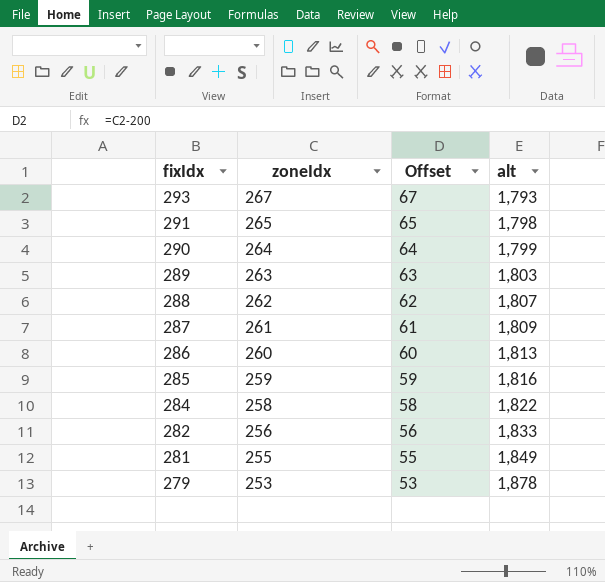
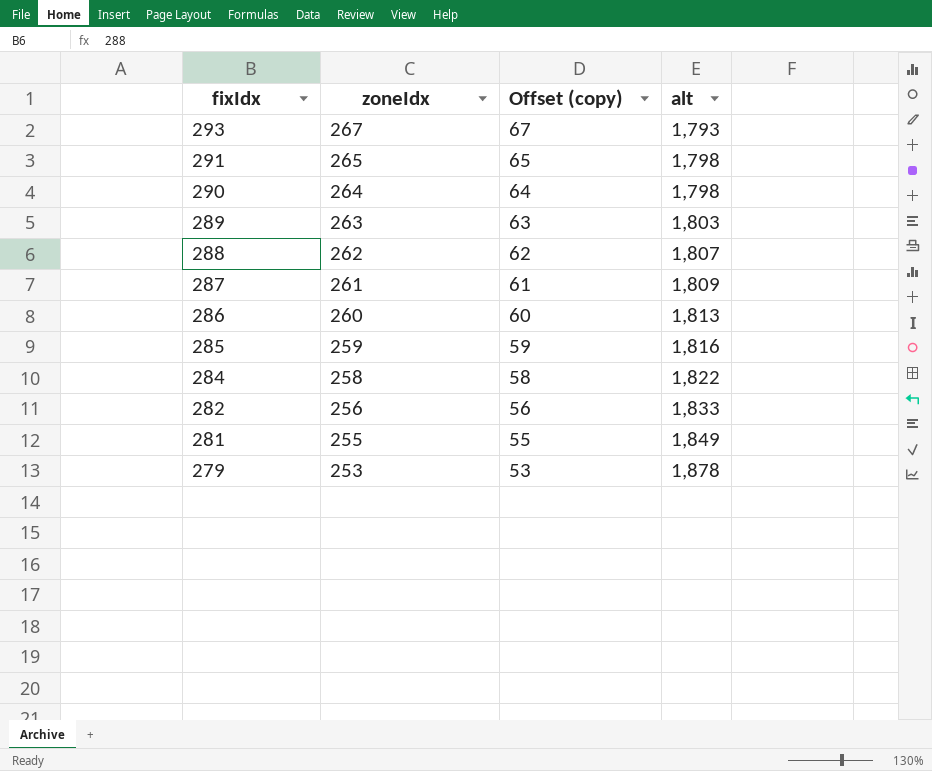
column name: Offset -> Offset (copy)
290 | alt: 1,799 -> 1,798

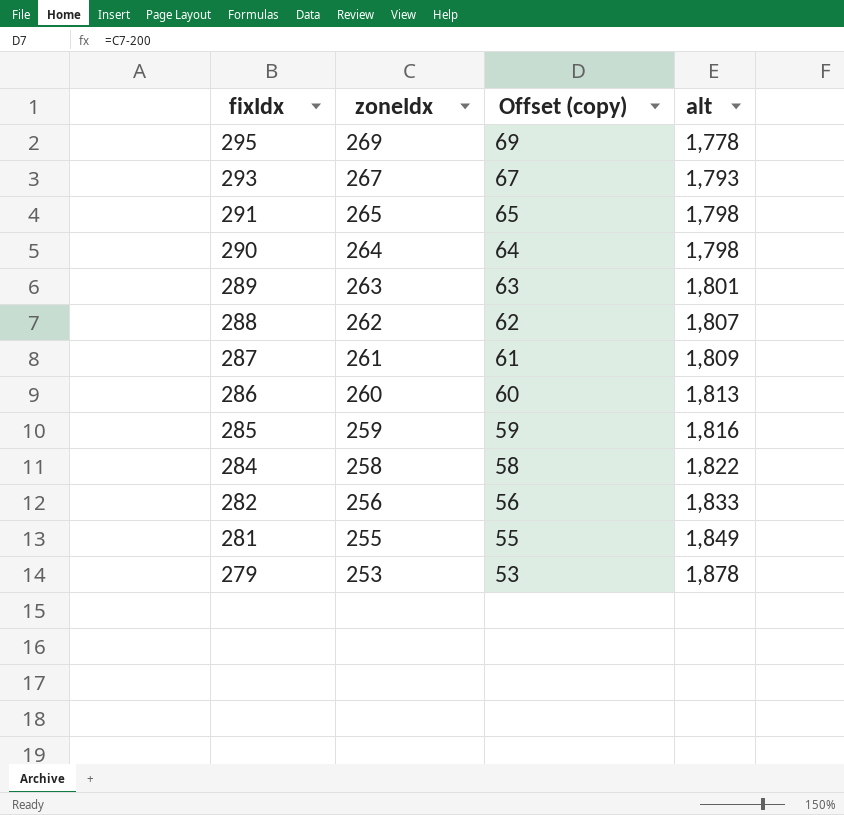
row 295: none -> 269 | 69 | 1,778
289 | alt: 1,803 -> 1,801

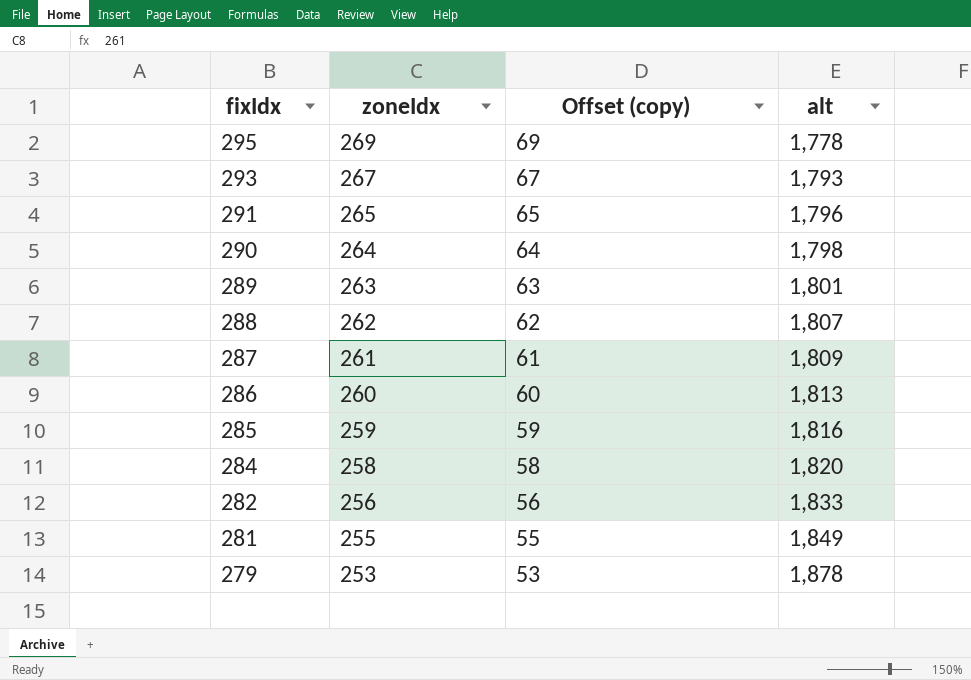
291 | alt: 1,798 -> 1,796
284 | alt: 1,822 -> 1,820

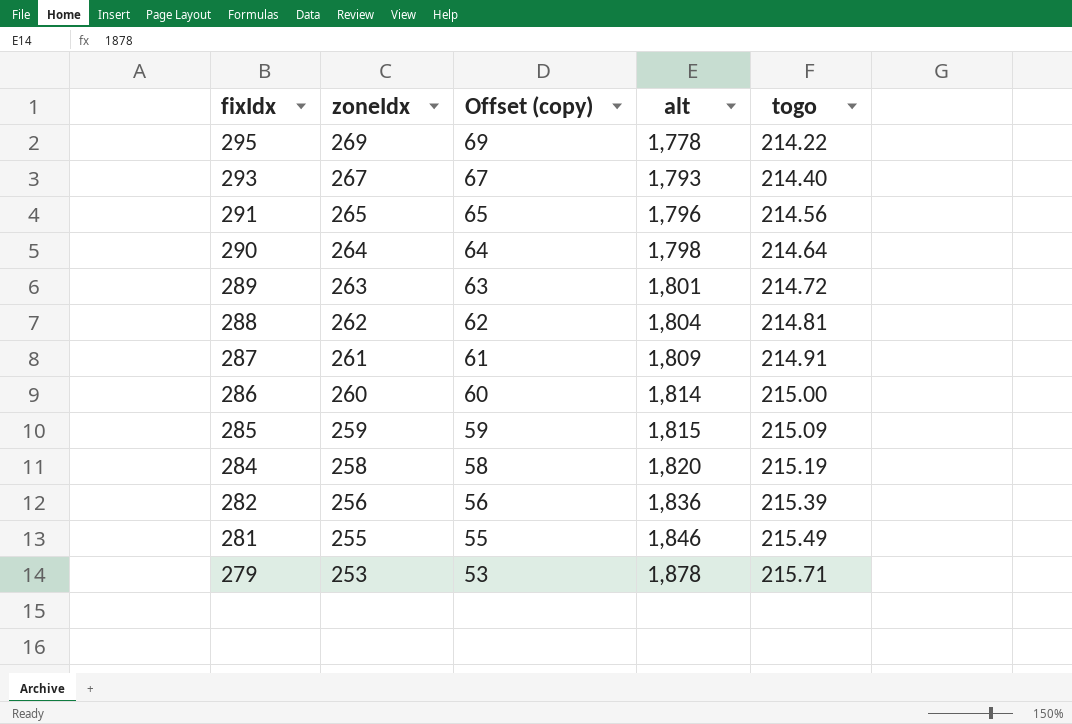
column togo | position: none -> 5
288 | alt: 1,807 -> 1,804
286 | alt: 1,813 -> 1,814
285 | alt: 1,816 -> 1,815
282 | alt: 1,833 -> 1,836
281 | alt: 1,849 -> 1,846

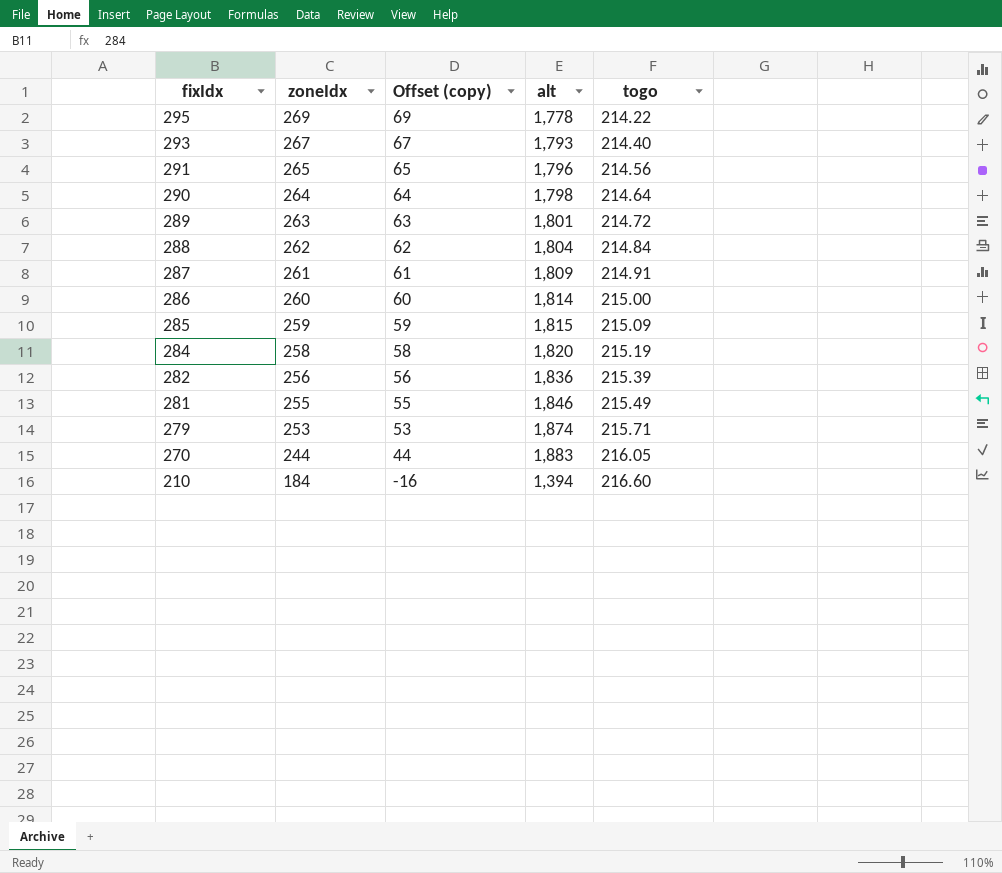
288 | togo: 214.81 -> 214.84
279 | alt: 1,878 -> 1,874
row 270: none -> 244 | 44 | 1,883 | 216.05
row 210: none -> 184 | -16 | 1,394 | 216.60

